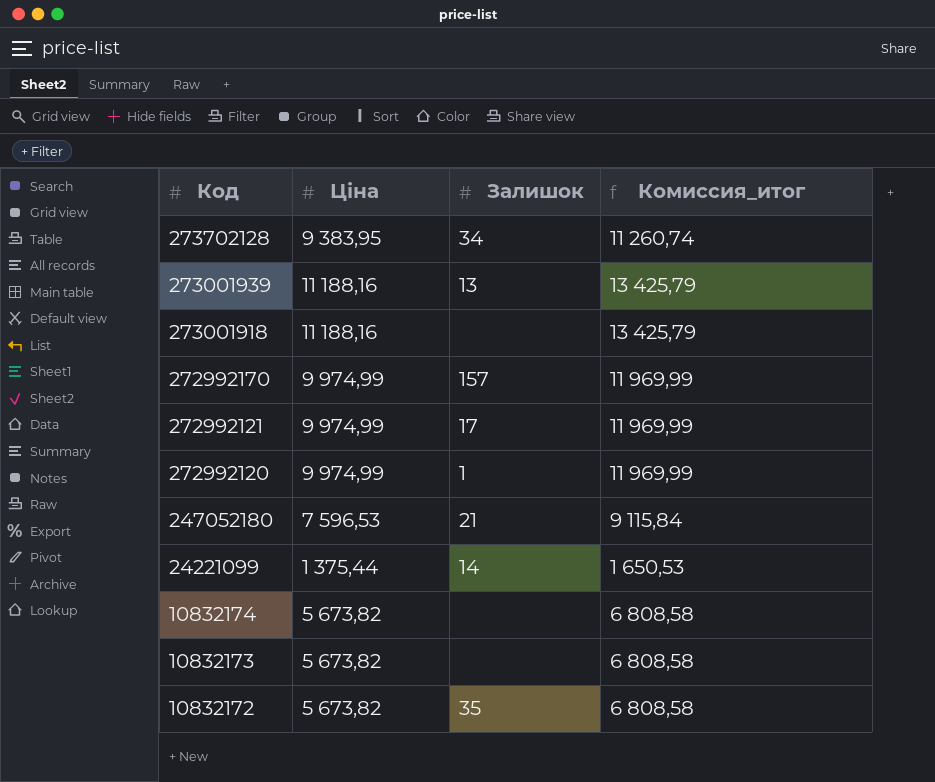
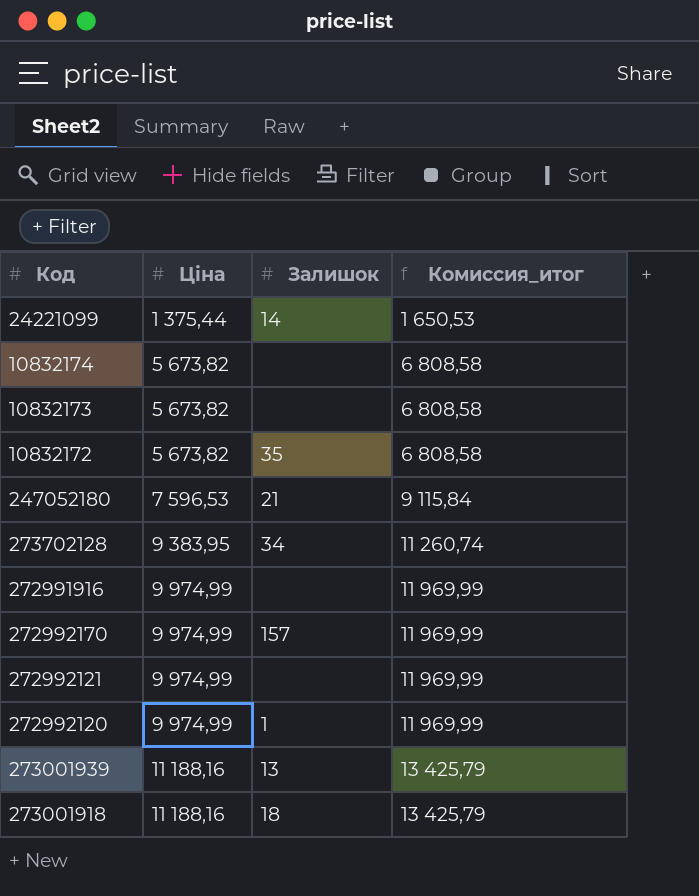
row order: Код descending -> Ціна ascending
row 272991916: none -> 9 974,99 | none | 11 969,99
272992121 | Залишок: 17 -> none
273001918 | Залишок: none -> 18

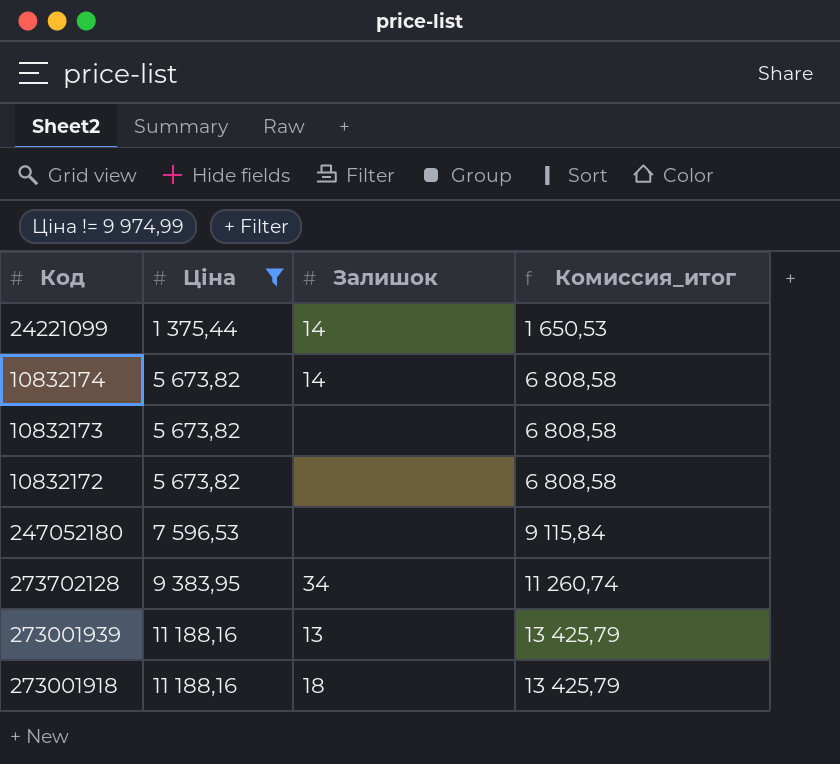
filter: none -> Ціна != 9 974,99
10832174 | Залишок: none -> 14
10832172 | Залишок: 35 -> none
247052180 | Залишок: 21 -> none

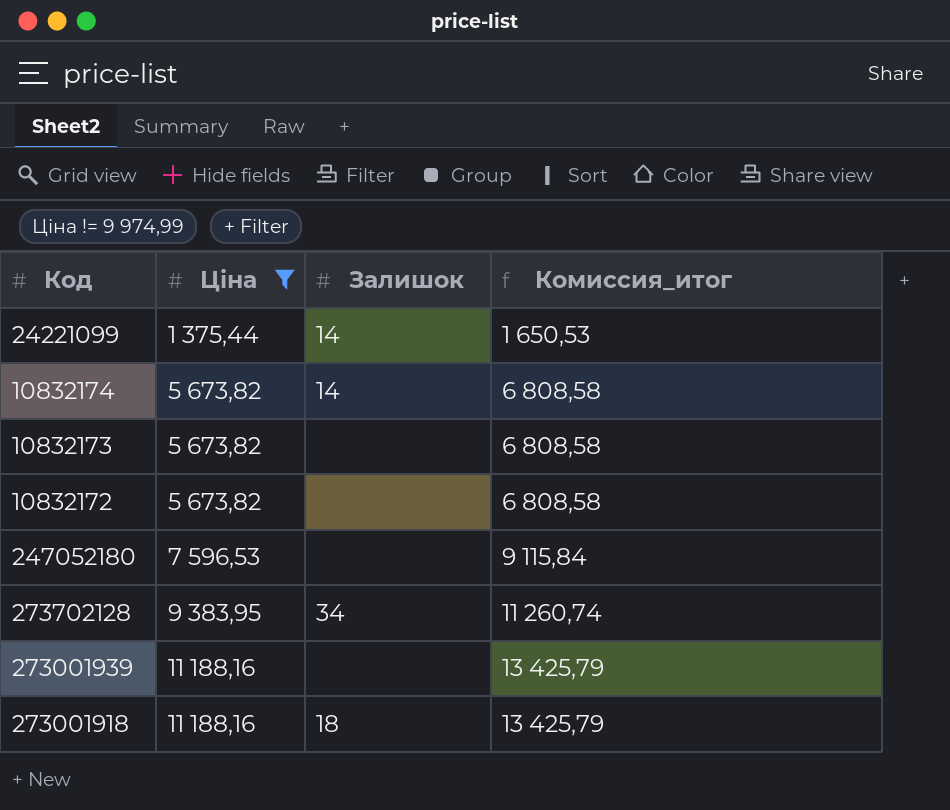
273001939 | Залишок: 13 -> none

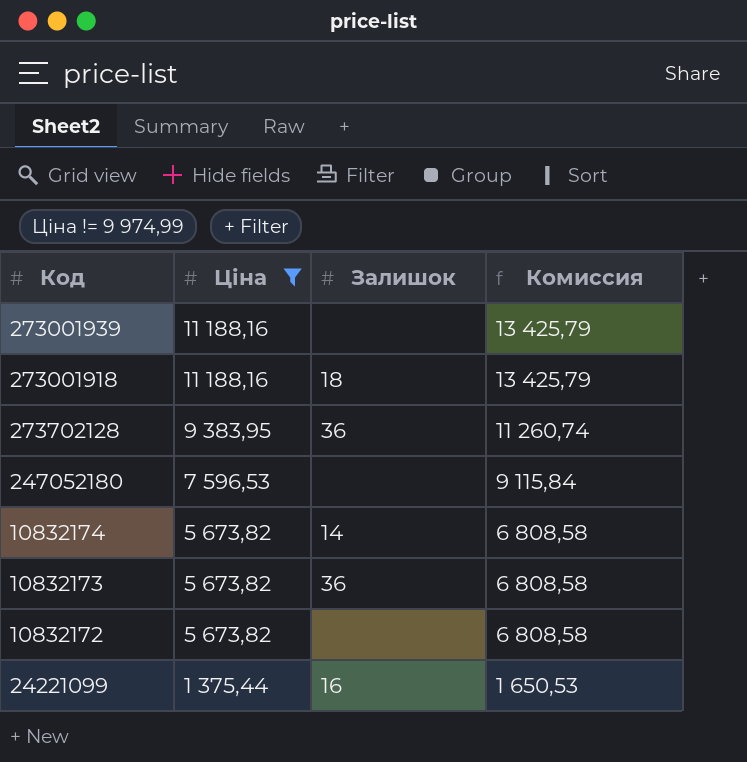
row order: Ціна ascending -> Ціна descending
column name: Комиссия_итог -> Комиссия
273702128 | Залишок: 34 -> 36
10832173 | Залишок: none -> 36
24221099 | Залишок: 14 -> 16

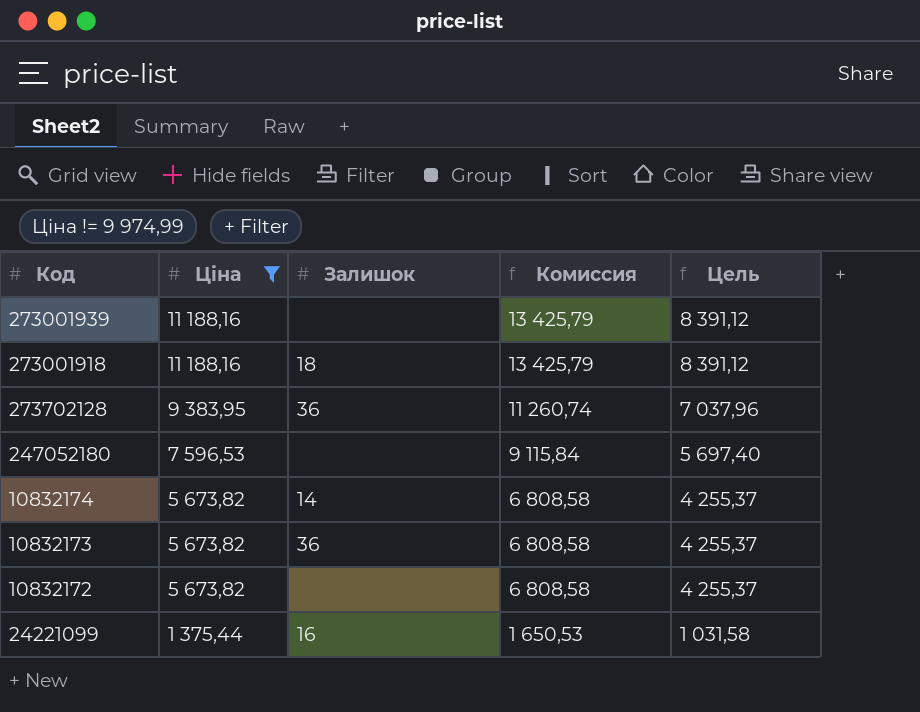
column Цель | formula: none -> [Ціна] * 0,75

